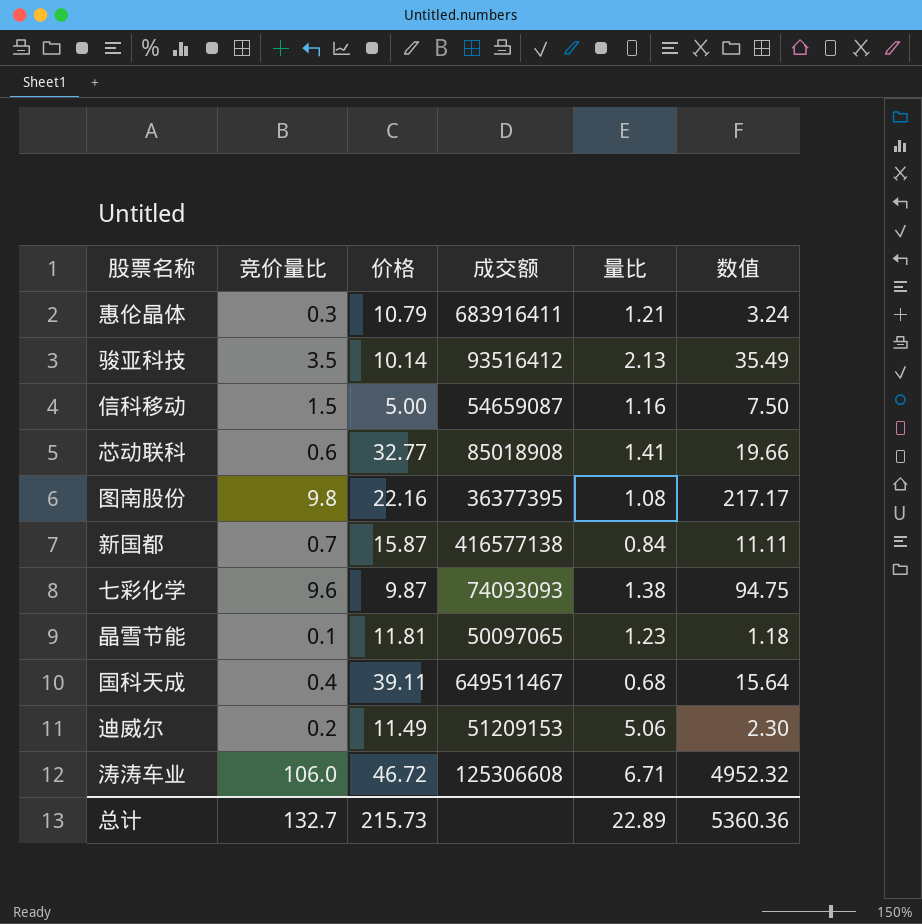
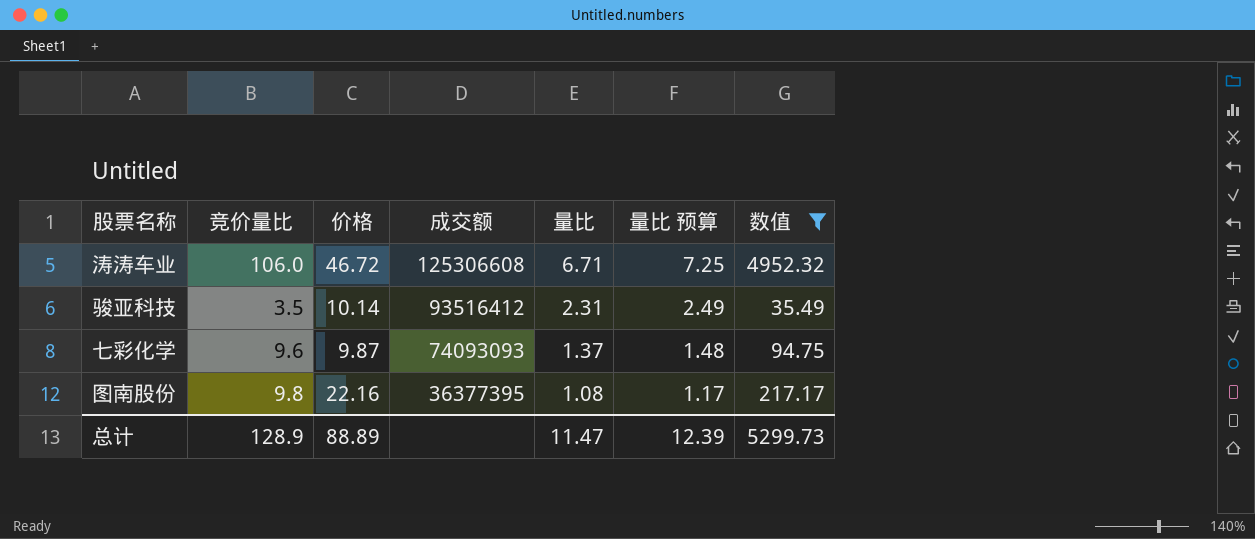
filter: none -> 数值 >= 35.49
row order: none -> 成交额 descending
column 量比 预算 | formula: none -> [量比] * 1.08
骏亚科技 | 量比: 2.13 -> 2.31
七彩化学 | 量比: 1.38 -> 1.37
总计 | 竞价量比: 132.7 -> 128.9
总计 | 价格: 215.73 -> 88.89
总计 | 量比: 22.89 -> 11.47
总计 | 数值: 5360.36 -> 5299.73

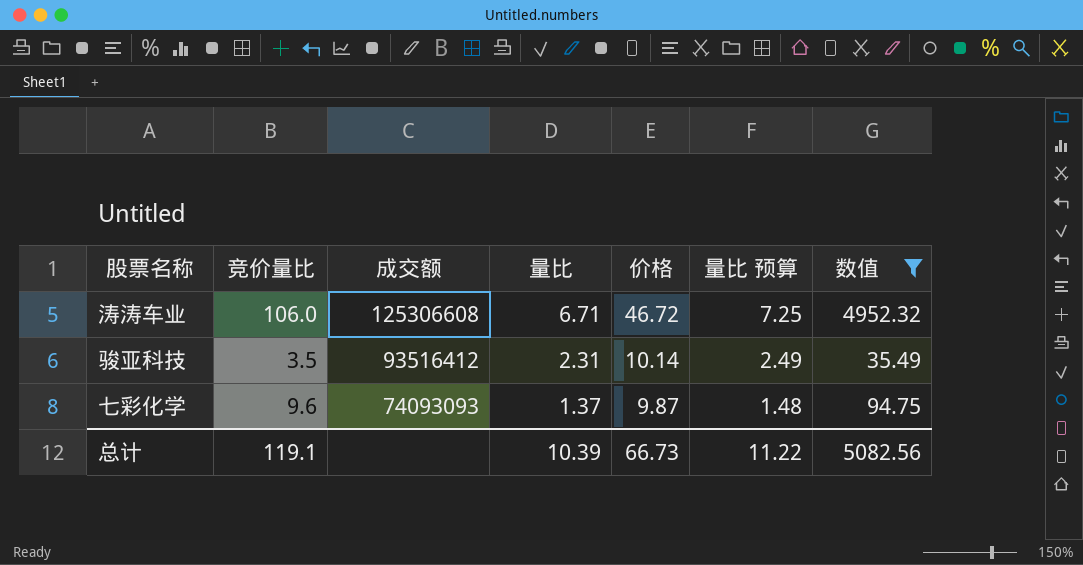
column 价格 | position: 3 -> 5
row 图南股份: 9.8 | 22.16 | 36377395 | 1.08 | 1.17 | 217.17 -> none
总计 | 竞价量比: 128.9 -> 119.1
总计 | 量比: 11.47 -> 10.39
总计 | 价格: 88.89 -> 66.73
总计 | 量比 预算: 12.39 -> 11.22
总计 | 数值: 5299.73 -> 5082.56

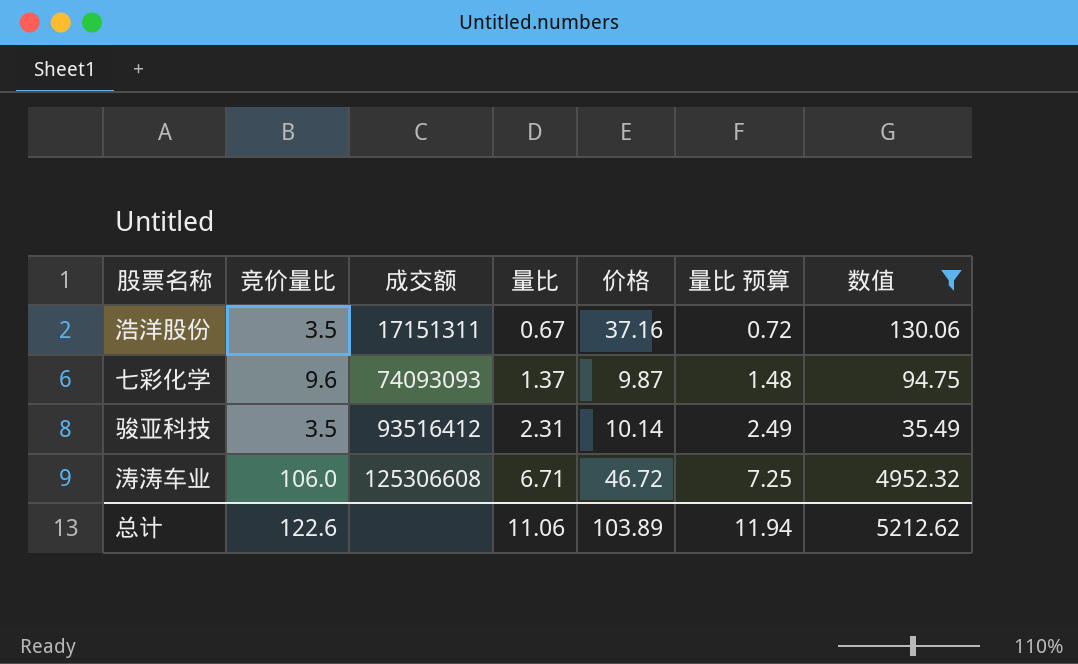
row order: 成交额 descending -> 成交额 ascending
row 浩洋股份: none -> 3.5 | 17151311 | 0.67 | 37.16 | 0.72 | 130.06
总计 | 竞价量比: 119.1 -> 122.6
总计 | 量比: 10.39 -> 11.06
总计 | 价格: 66.73 -> 103.89
总计 | 量比 预算: 11.22 -> 11.94
总计 | 数值: 5082.56 -> 5212.62

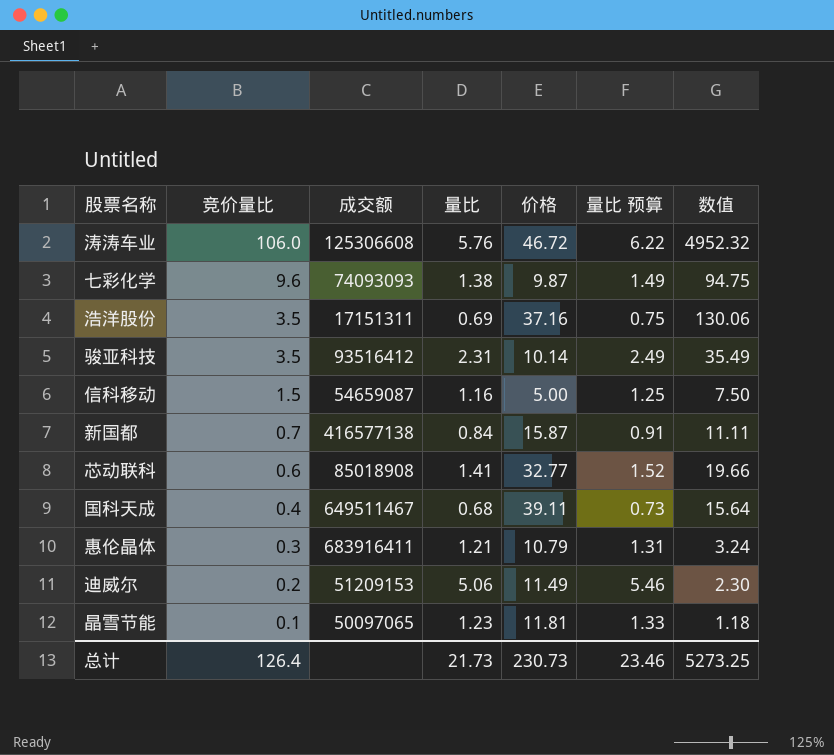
filter: 数值 >= 35.49 -> none
row order: 成交额 ascending -> 竞价量比 descending
涛涛车业 | 量比: 6.71 -> 5.76
涛涛车业 | 量比 预算: 7.25 -> 6.22
七彩化学 | 量比: 1.37 -> 1.38
七彩化学 | 量比 预算: 1.48 -> 1.49
浩洋股份 | 量比: 0.67 -> 0.69
浩洋股份 | 量比 预算: 0.72 -> 0.75
总计 | 竞价量比: 122.6 -> 126.4
总计 | 量比: 11.06 -> 21.73
总计 | 价格: 103.89 -> 230.73
总计 | 量比 预算: 11.94 -> 23.46
总计 | 数值: 5212.62 -> 5273.25

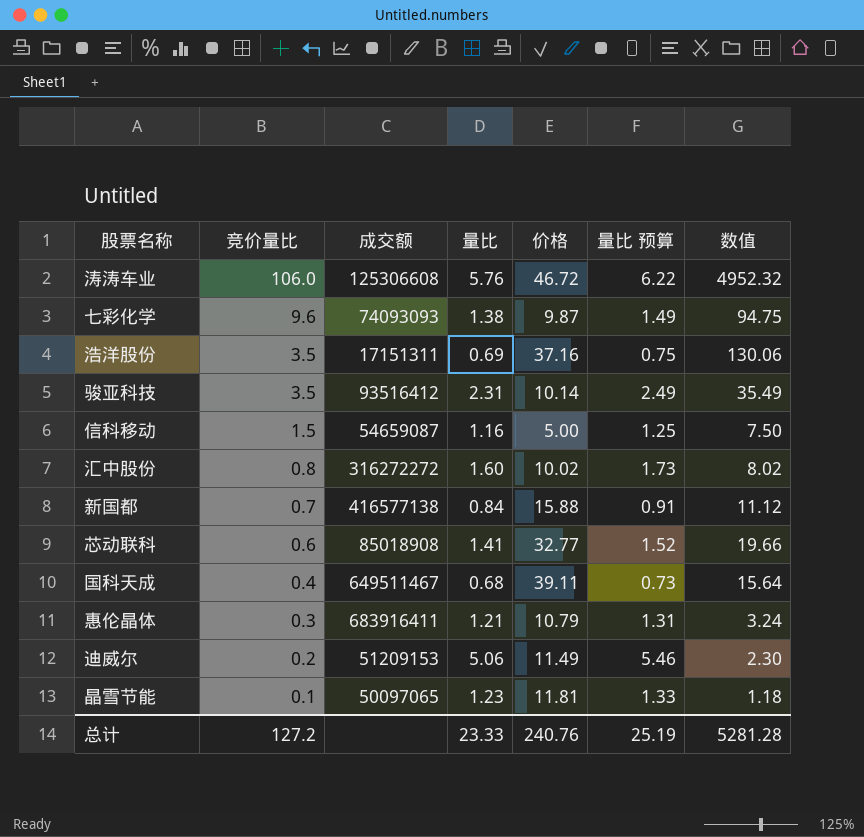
row 汇中股份: none -> 0.8 | 316272272 | 1.60 | 10.02 | 1.73 | 8.02
新国都 | 价格: 15.87 -> 15.88
新国都 | 数值: 11.11 -> 11.12
总计 | 竞价量比: 126.4 -> 127.2
总计 | 量比: 21.73 -> 23.33
总计 | 价格: 230.73 -> 240.76
总计 | 量比 预算: 23.46 -> 25.19
总计 | 数值: 5273.25 -> 5281.28

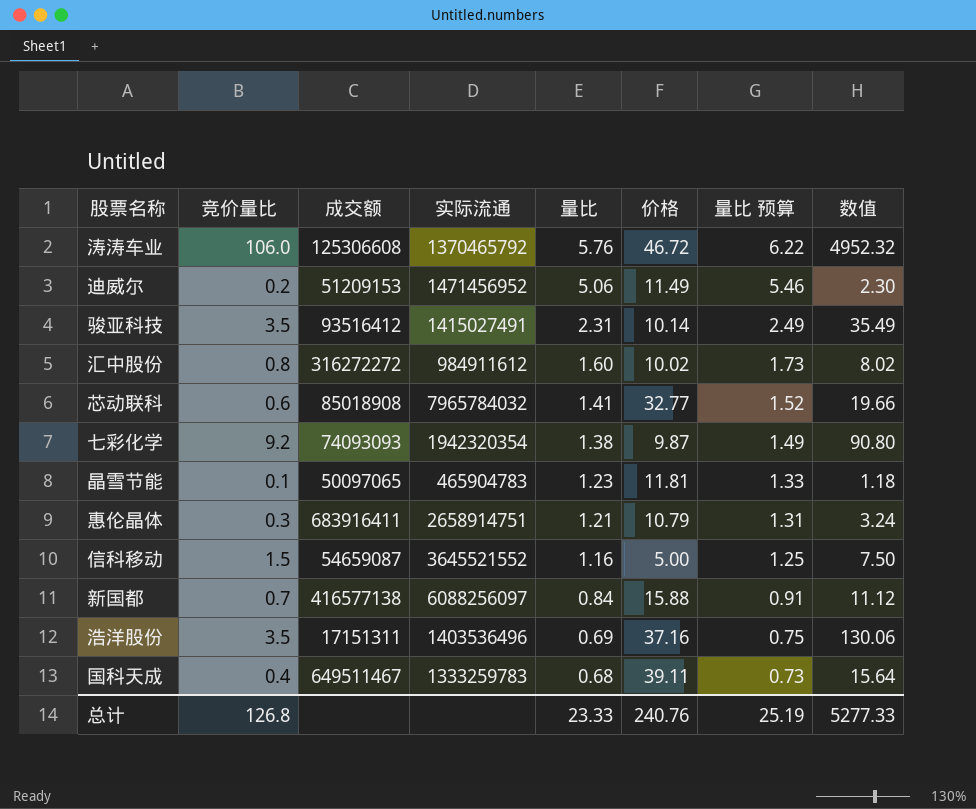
row order: 竞价量比 descending -> 量比 descending
column 实际流通 | position: none -> 4
七彩化学 | 竞价量比: 9.6 -> 9.2
七彩化学 | 数值: 94.75 -> 90.80
总计 | 竞价量比: 127.2 -> 126.8
总计 | 数值: 5281.28 -> 5277.33

